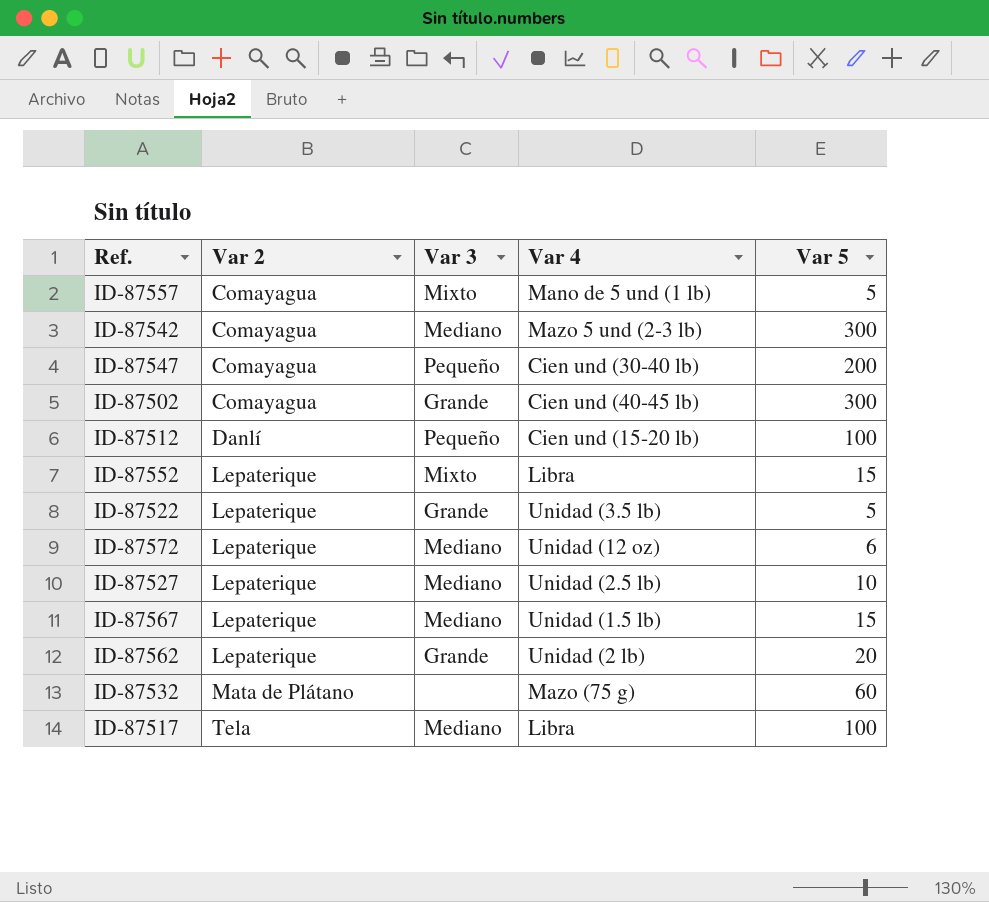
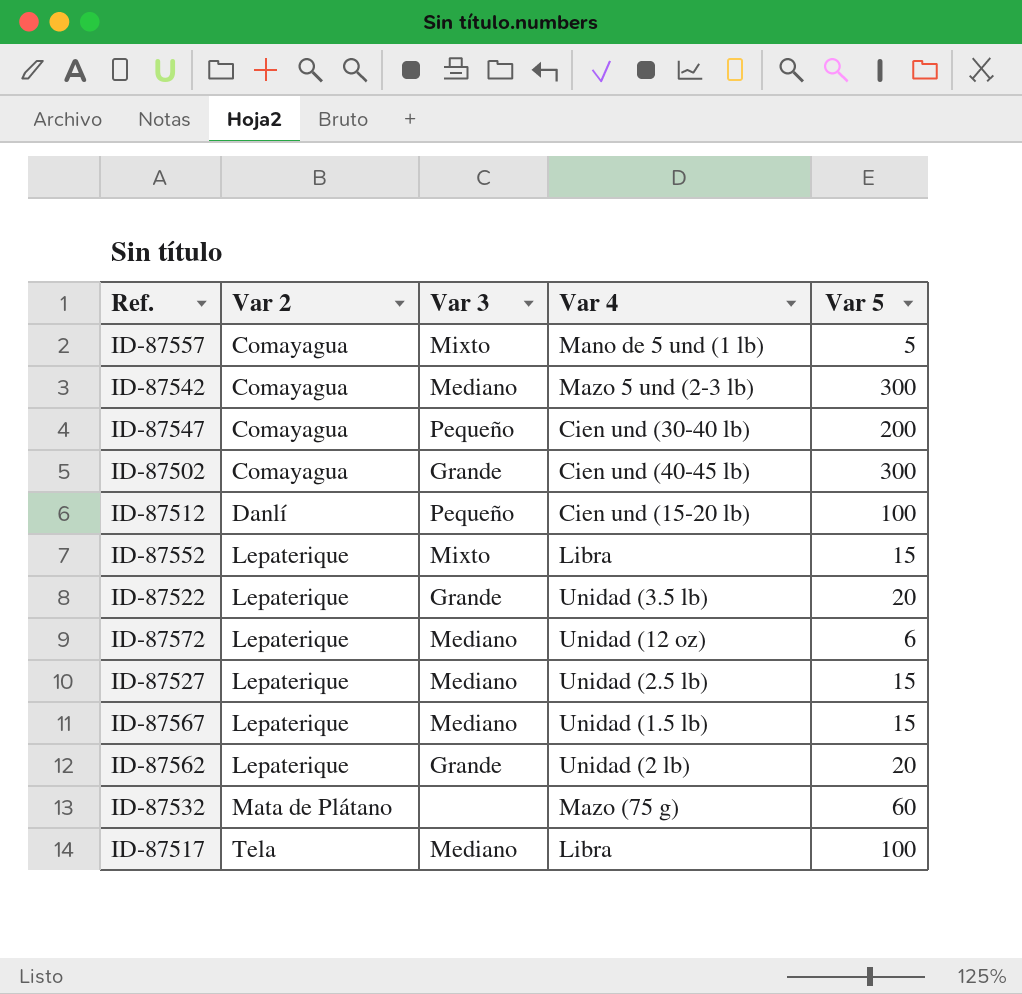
ID-87522 | Var 5: 5 -> 20
ID-87527 | Var 5: 10 -> 15

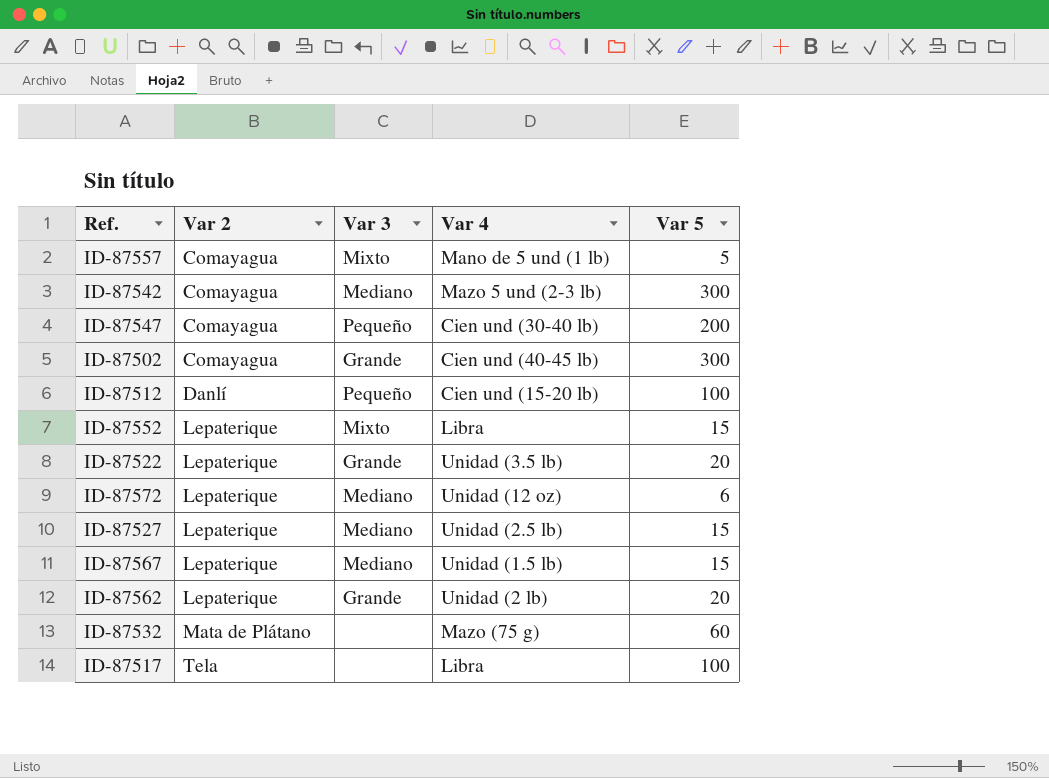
ID-87517 | Var 3: Mediano -> none

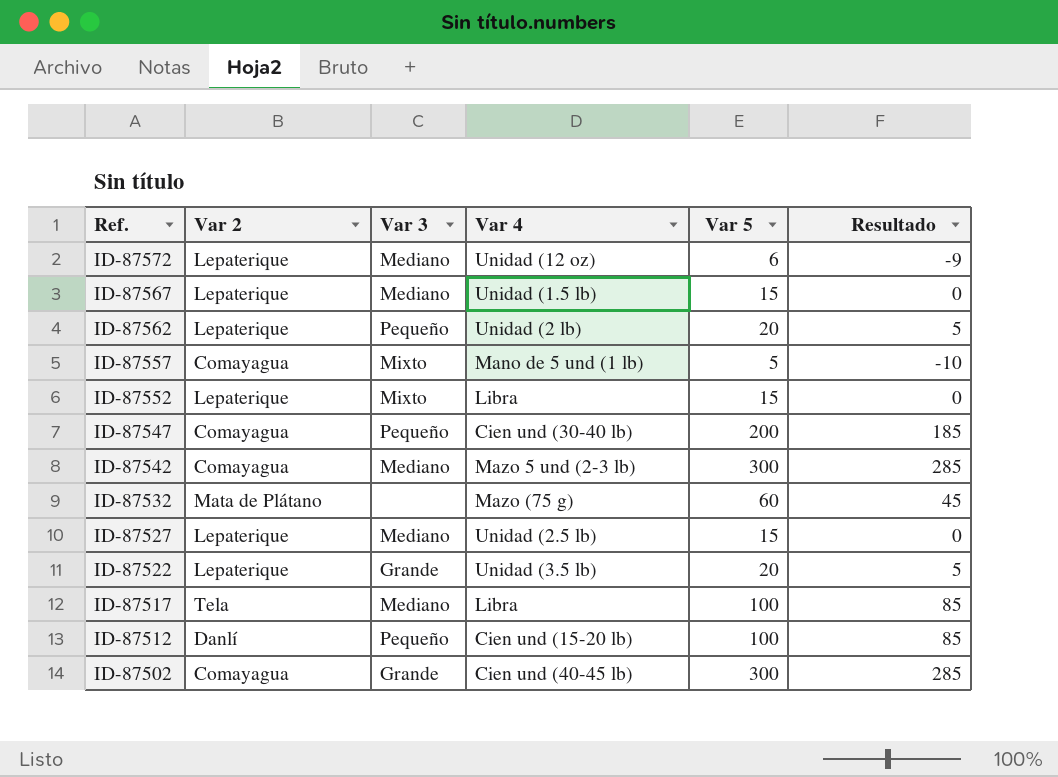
row order: Var 2 ascending -> Ref. descending
column Resultado | formula: none -> [Var 5] - 15
ID-87562 | Var 3: Grande -> Pequeño
ID-87517 | Var 3: none -> Mediano

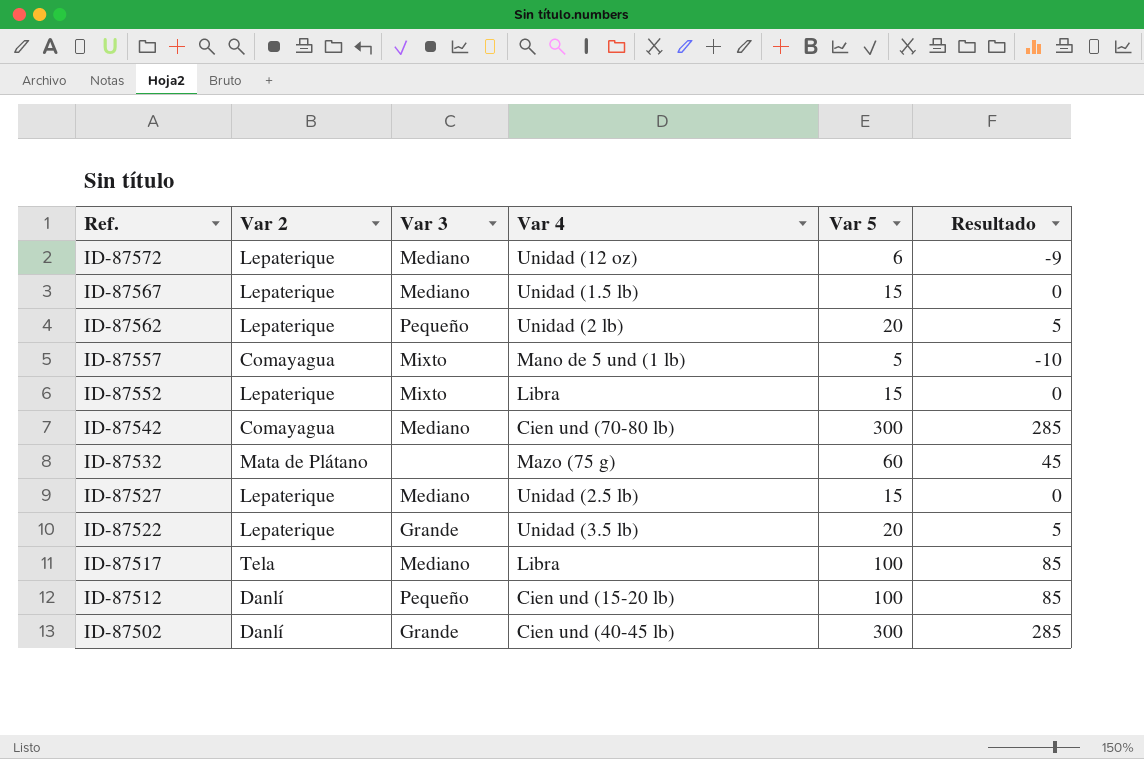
row ID-87547: Comayagua | Pequeño | Cien und (30-40 lb) | 200 | 185 -> none
ID-87542 | Var 4: Mazo 5 und (2-3 lb) -> Cien und (70-80 lb)
ID-87502 | Var 2: Comayagua -> Danlí

